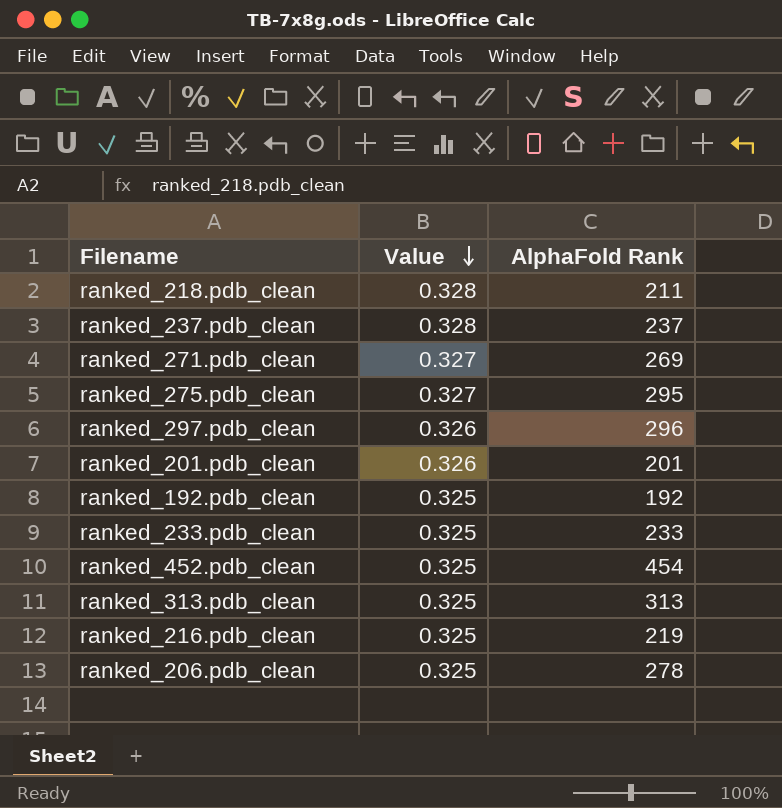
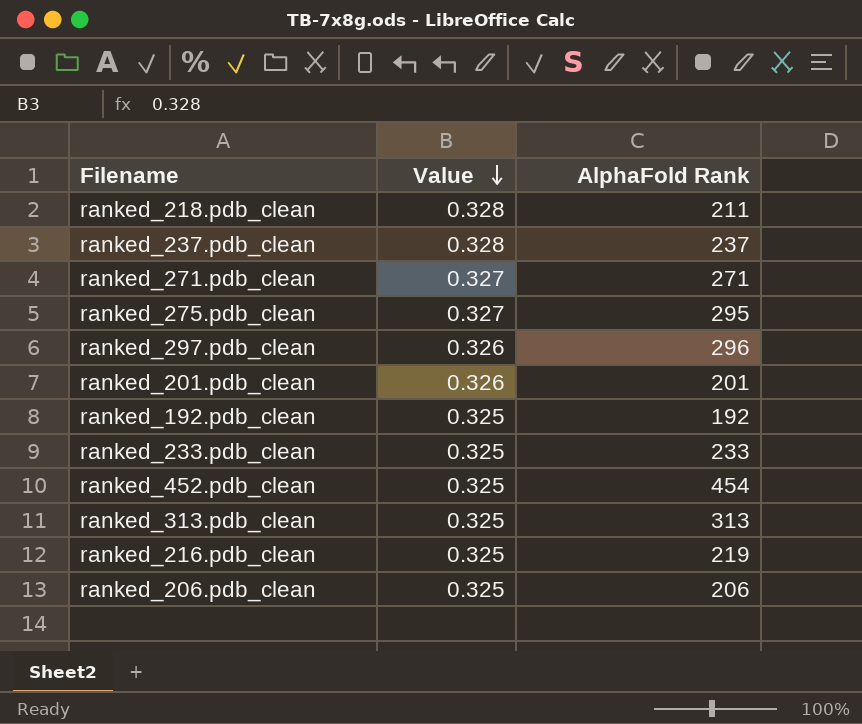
ranked_271.pdb_clean | AlphaFold Rank: 269 -> 271
ranked_206.pdb_clean | AlphaFold Rank: 278 -> 206

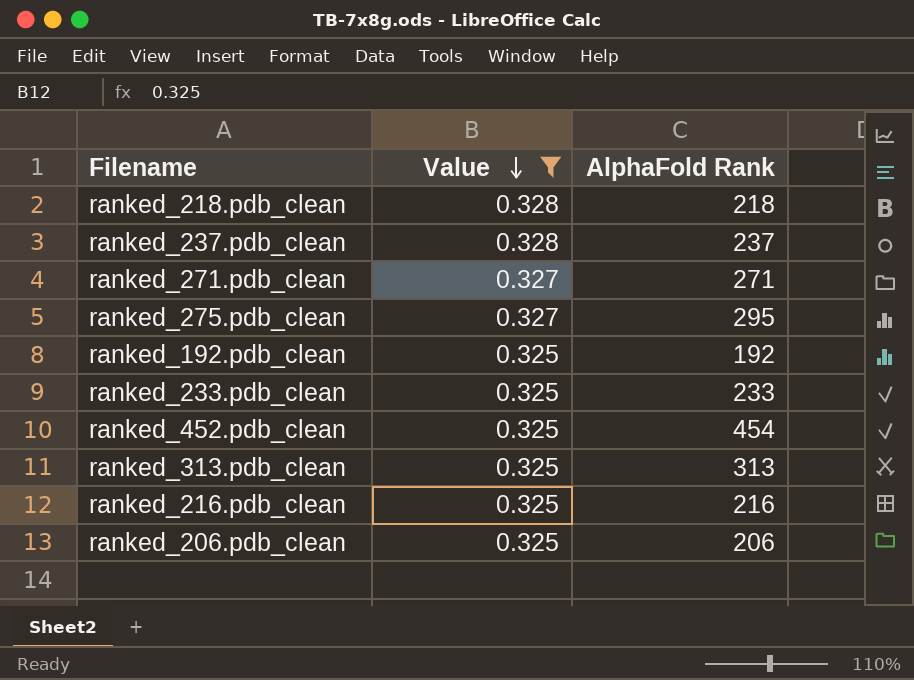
filter: none -> Value != 0.326
ranked_218.pdb_clean | AlphaFold Rank: 211 -> 218
ranked_216.pdb_clean | AlphaFold Rank: 219 -> 216

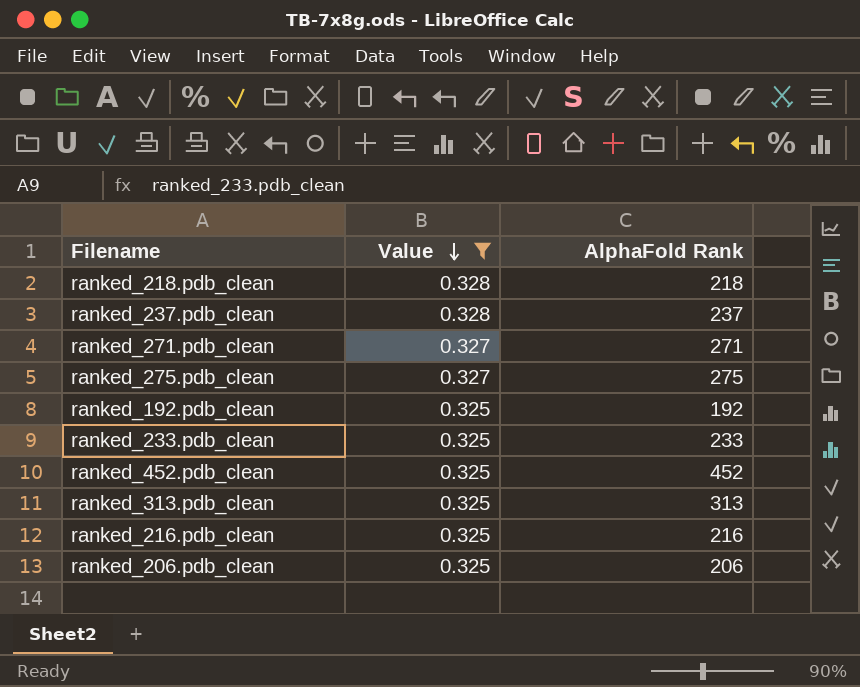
ranked_275.pdb_clean | AlphaFold Rank: 295 -> 275
ranked_452.pdb_clean | AlphaFold Rank: 454 -> 452

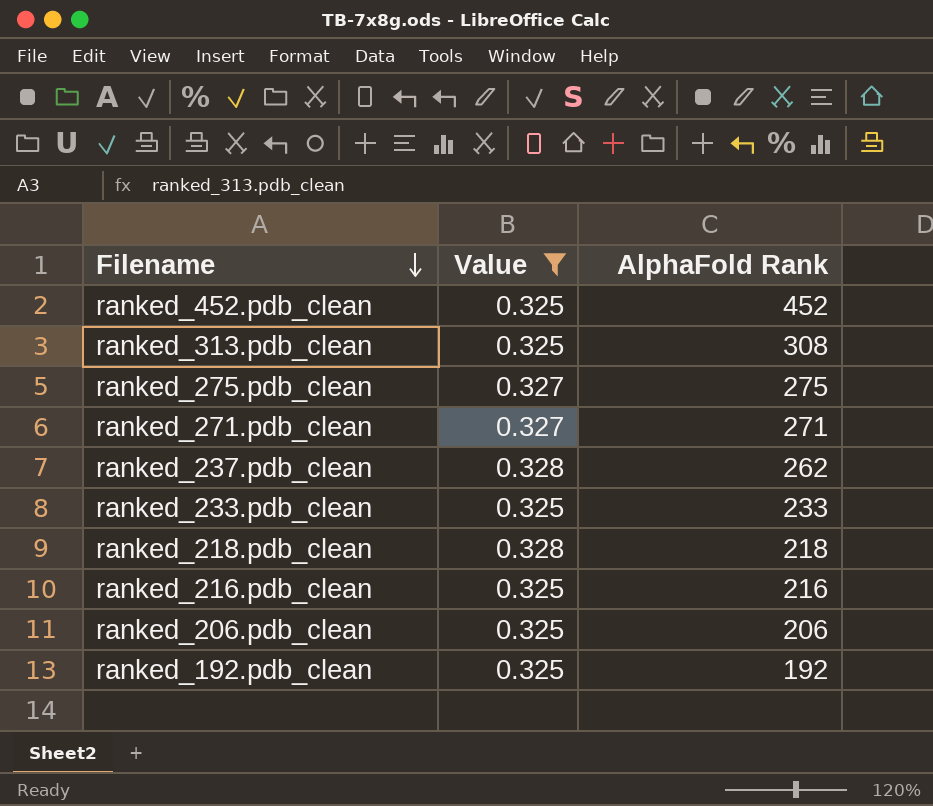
row order: Value descending -> Filename descending
ranked_313.pdb_clean | AlphaFold Rank: 313 -> 308
ranked_237.pdb_clean | AlphaFold Rank: 237 -> 262

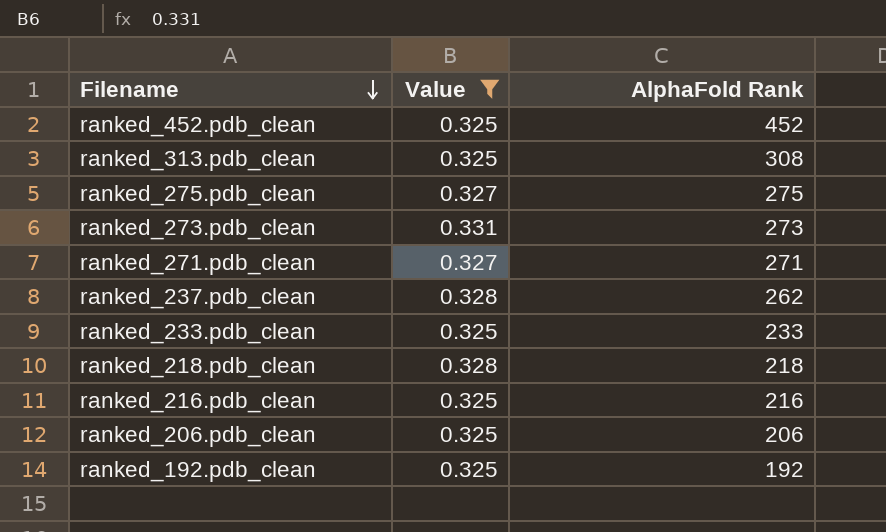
row ranked_273.pdb_clean: none -> 0.331 | 273

